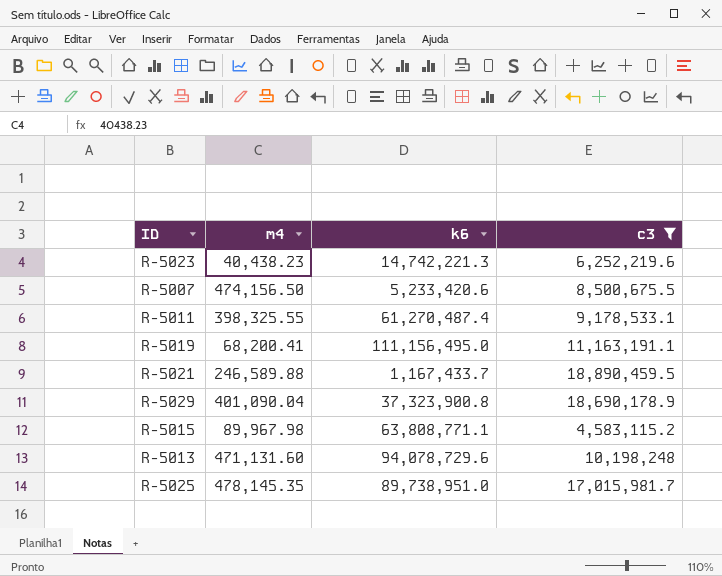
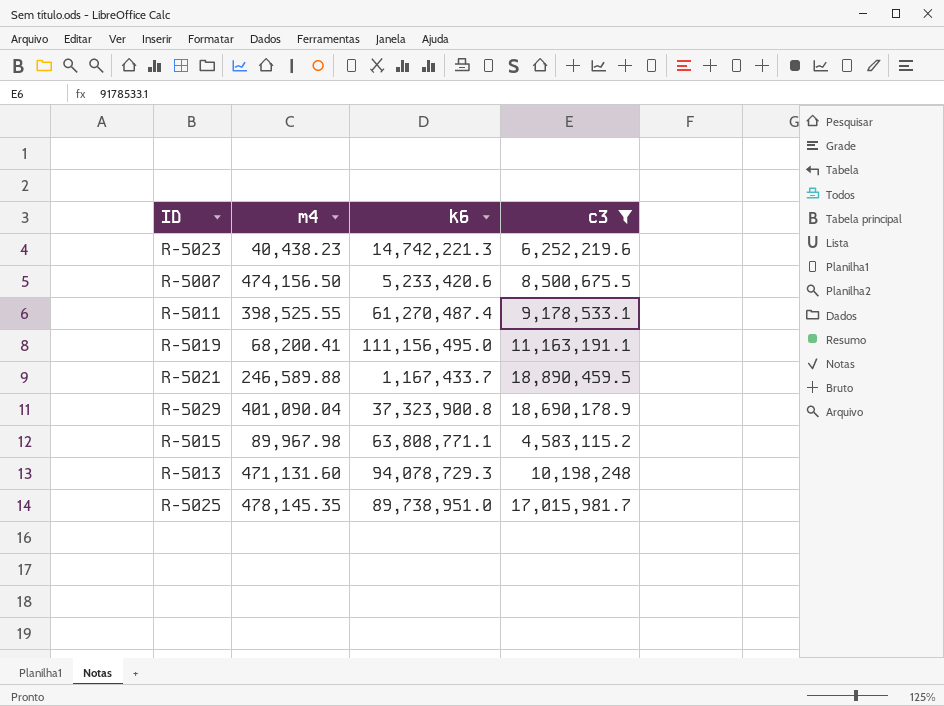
R-5011 | m4: 398,325.55 -> 398,525.55
R-5013 | k6: 94,078,729.6 -> 94,078,729.3

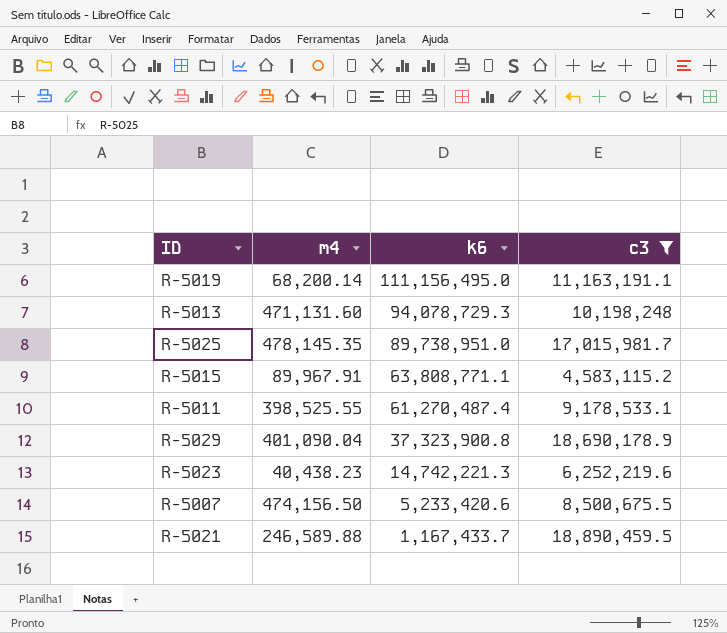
row order: none -> k6 descending
R-5019 | m4: 68,200.41 -> 68,200.14
R-5015 | m4: 89,967.98 -> 89,967.91

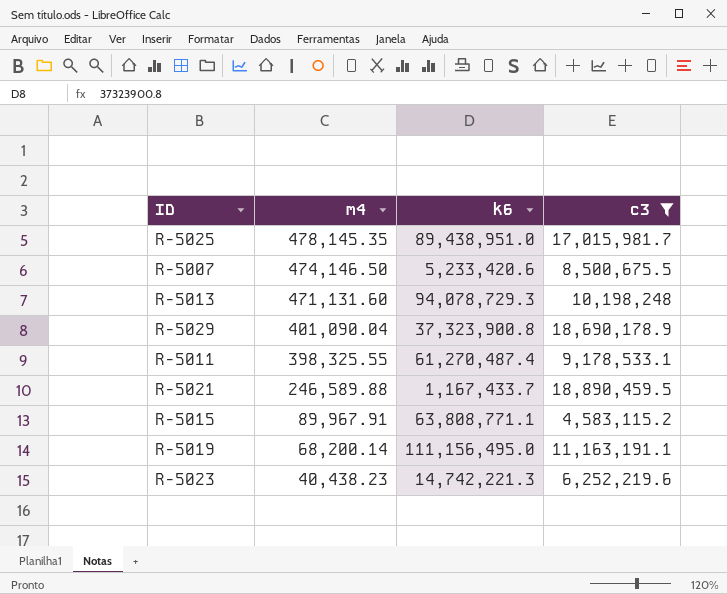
row order: k6 descending -> m4 descending
R-5025 | k6: 89,738,951.0 -> 89,438,951.0
R-5007 | m4: 474,156.50 -> 474,146.50
R-5011 | m4: 398,525.55 -> 398,325.55

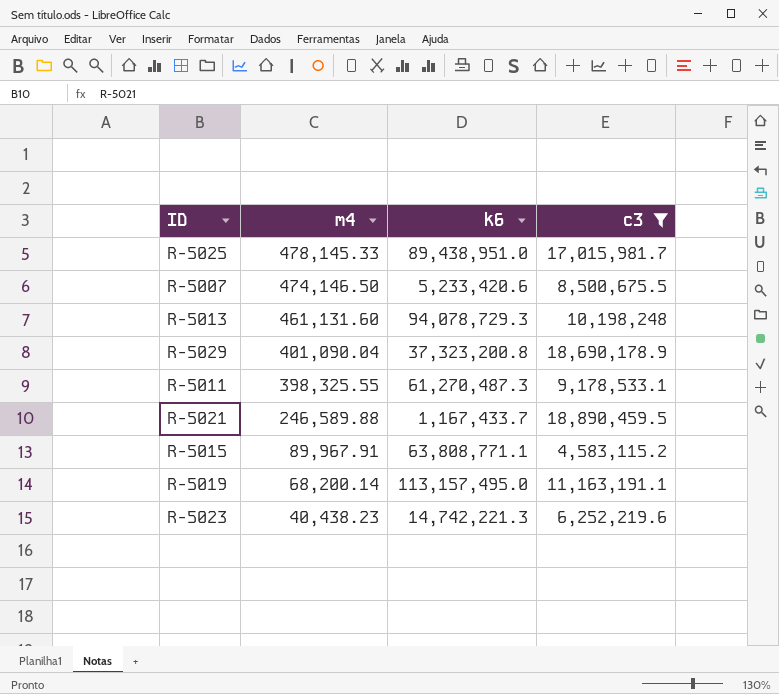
R-5025 | m4: 478,145.35 -> 478,145.33
R-5013 | m4: 471,131.60 -> 461,131.60
R-5029 | k6: 37,323,900.8 -> 37,323,200.8
R-5011 | k6: 61,270,487.4 -> 61,270,487.3
R-5019 | k6: 111,156,495.0 -> 113,157,495.0

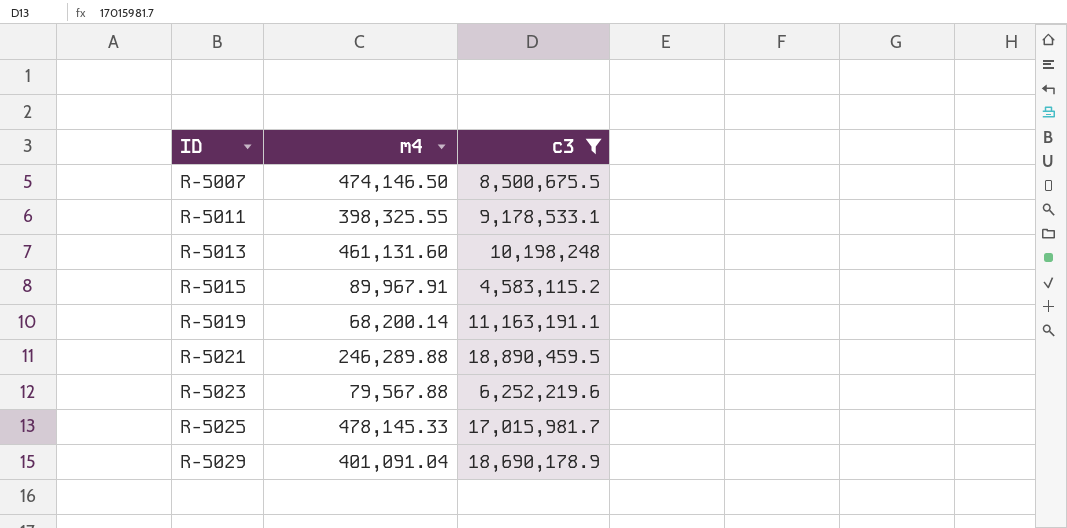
row order: m4 descending -> ID ascending
column k6 | position: 3 -> none
R-5021 | m4: 246,589.88 -> 246,289.88
R-5023 | m4: 40,438.23 -> 79,567.88
R-5029 | m4: 401,090.04 -> 401,091.04

